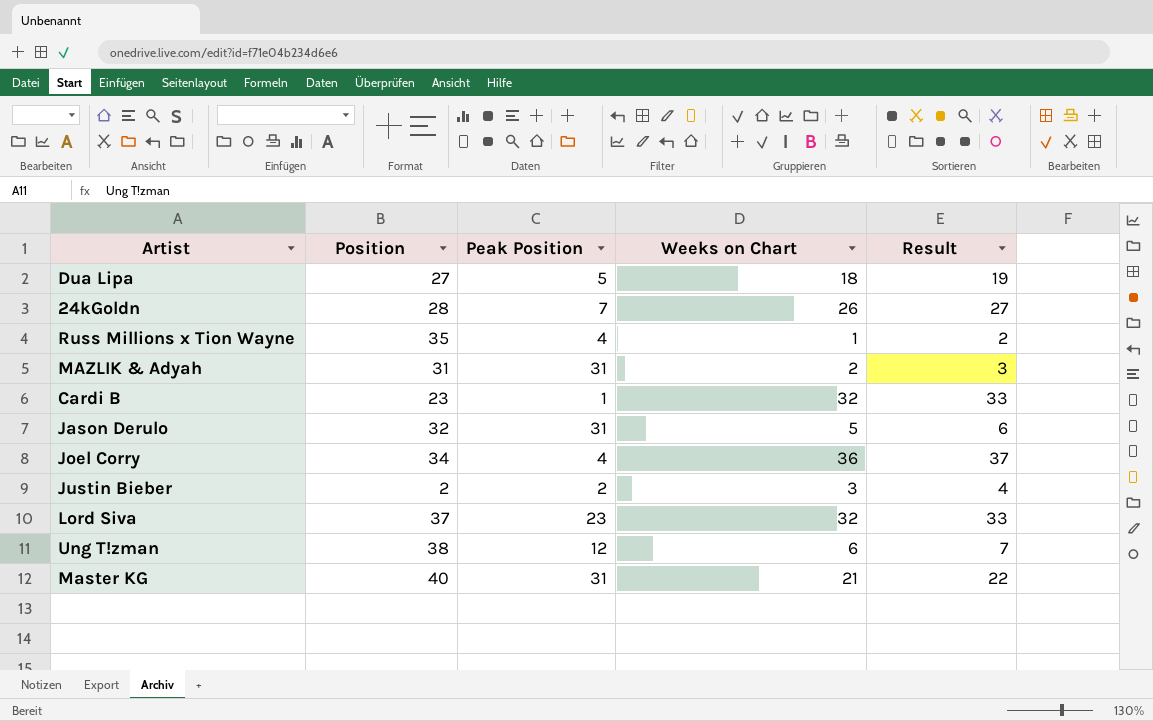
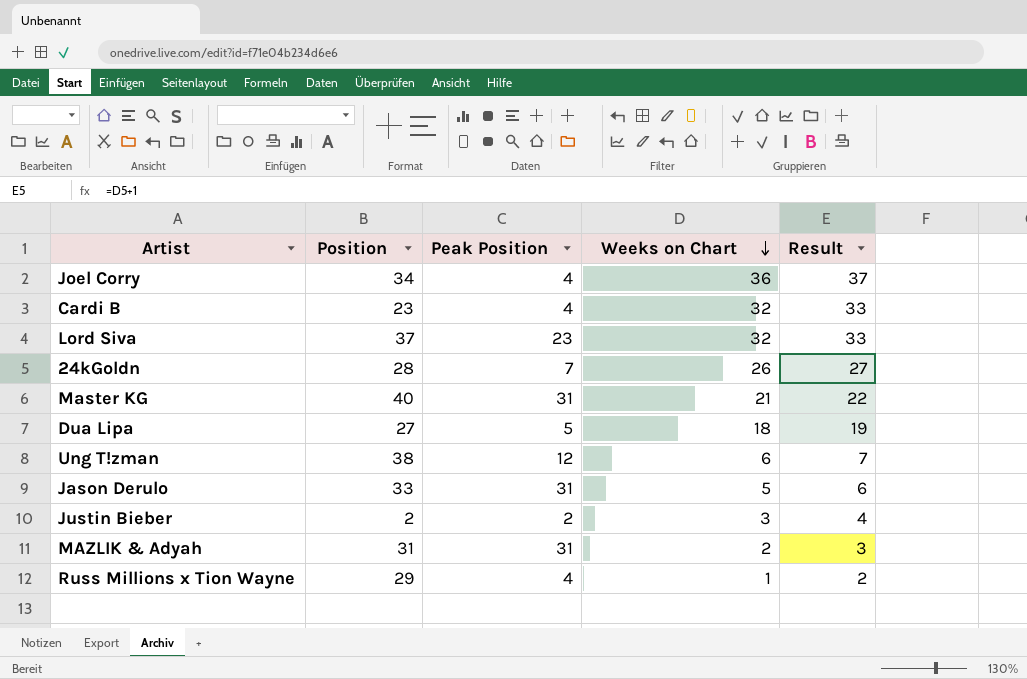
row order: none -> Weeks on Chart descending
Cardi B | Peak Position: 1 -> 4
Jason Derulo | Position: 32 -> 33
Russ Millions x Tion Wayne | Position: 35 -> 29

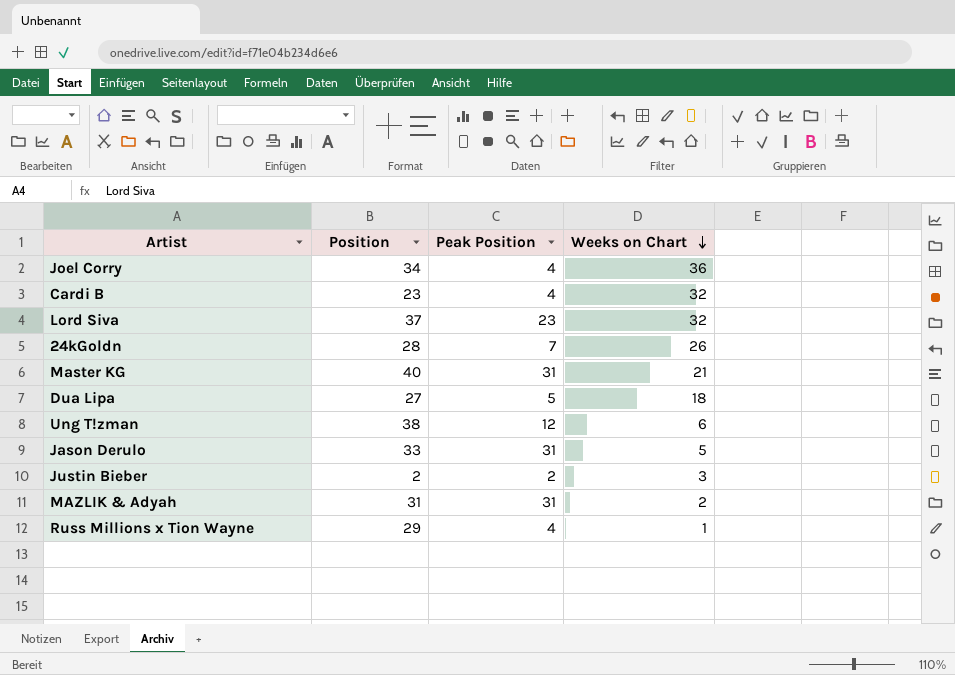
column Result | formula: [Weeks on Chart] + 1 -> none

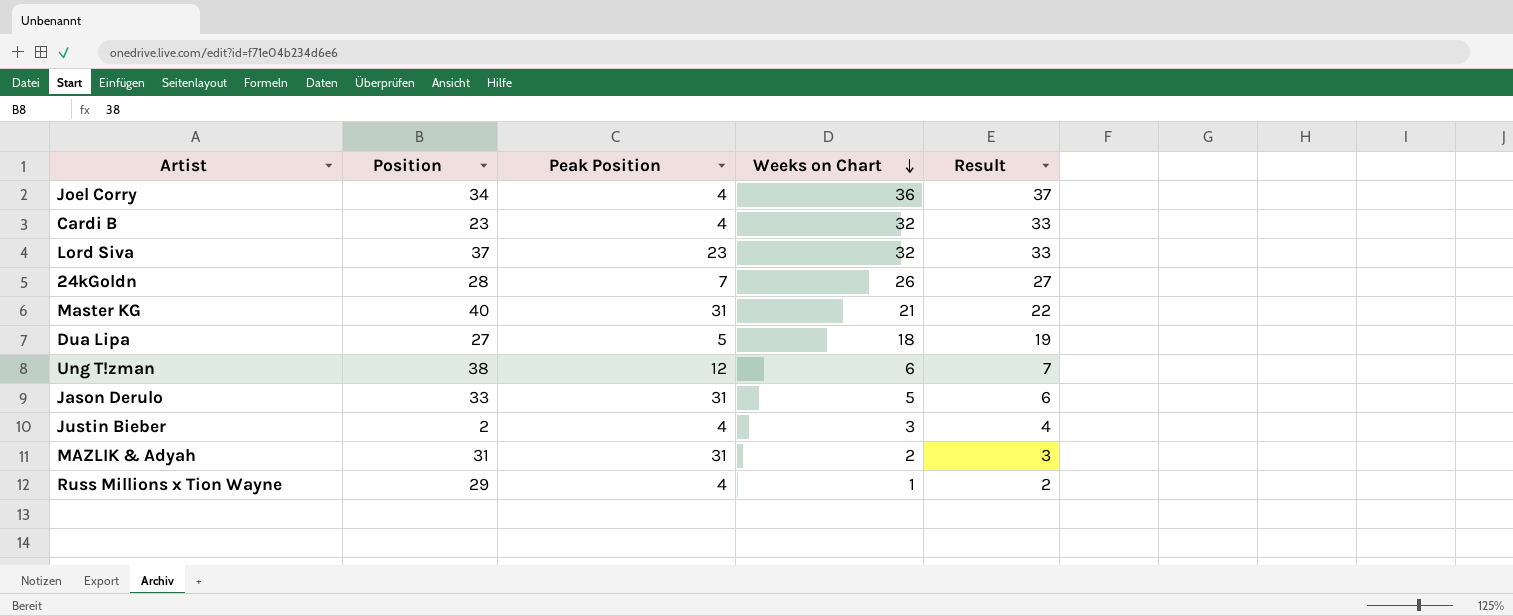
column Result | formula: none -> [Weeks on Chart] + 1
Justin Bieber | Peak Position: 2 -> 4

